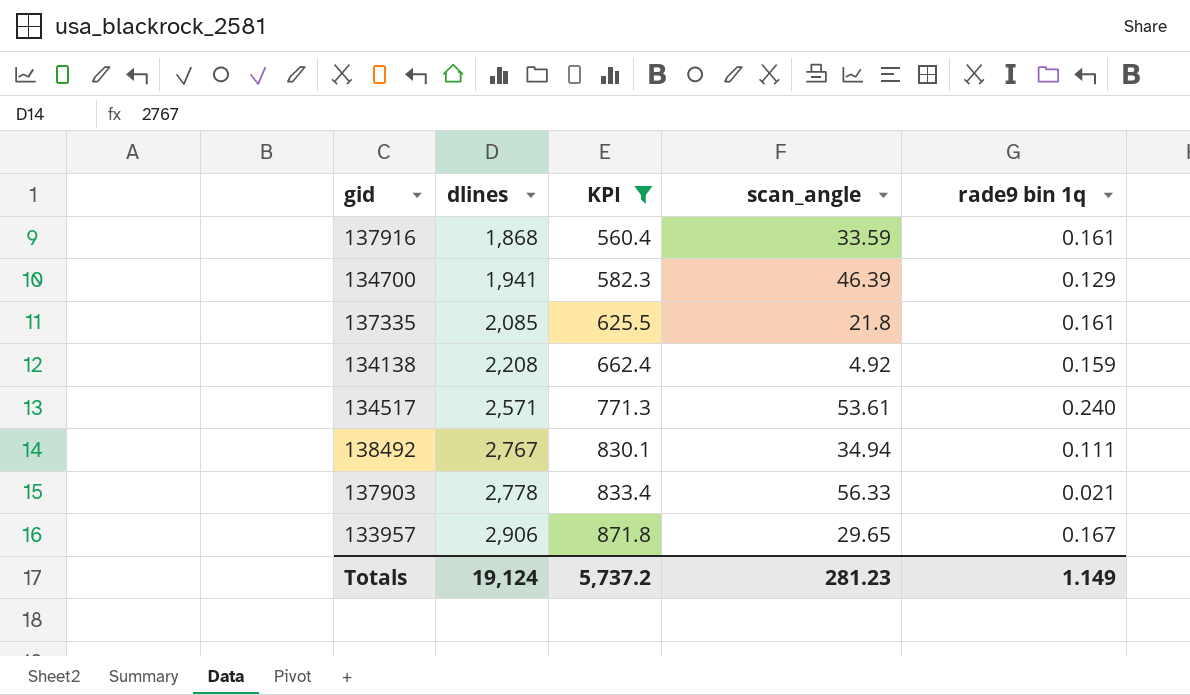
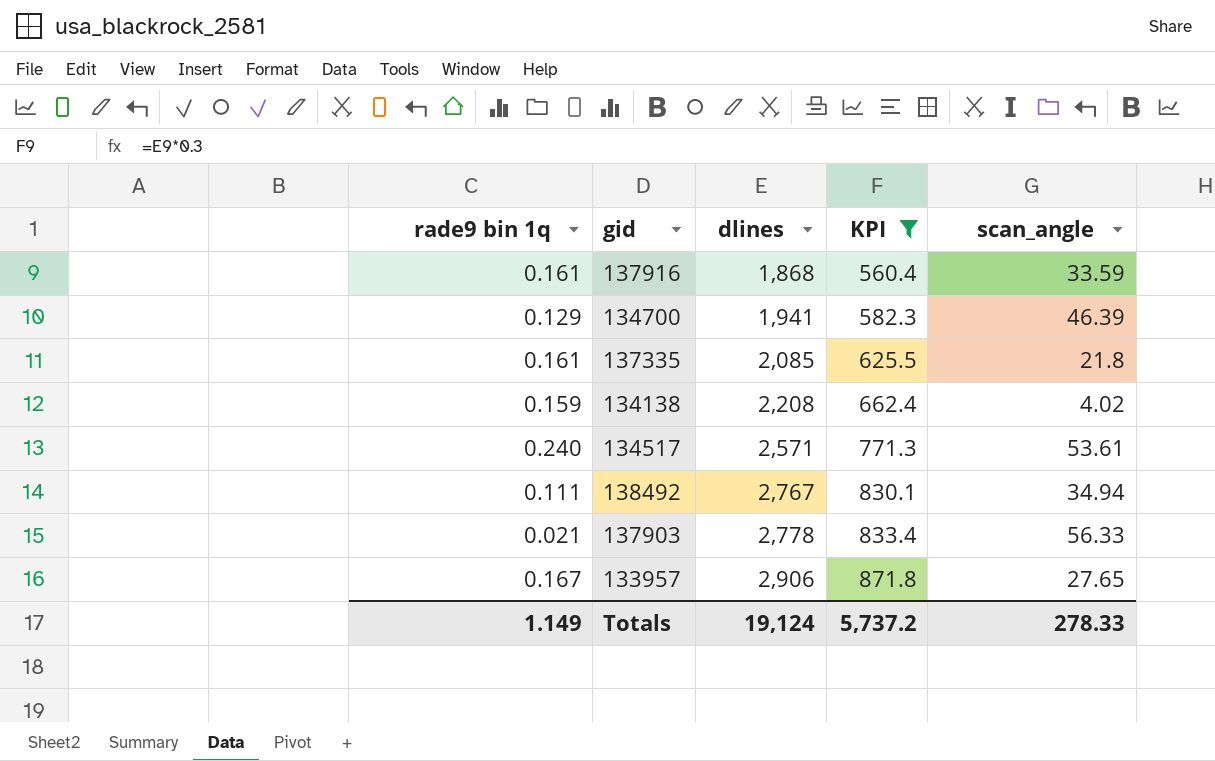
column rade9 bin 1q | position: 5 -> 1
134138 | scan_angle: 4.92 -> 4.02
133957 | scan_angle: 29.65 -> 27.65
Totals | scan_angle: 281.23 -> 278.33

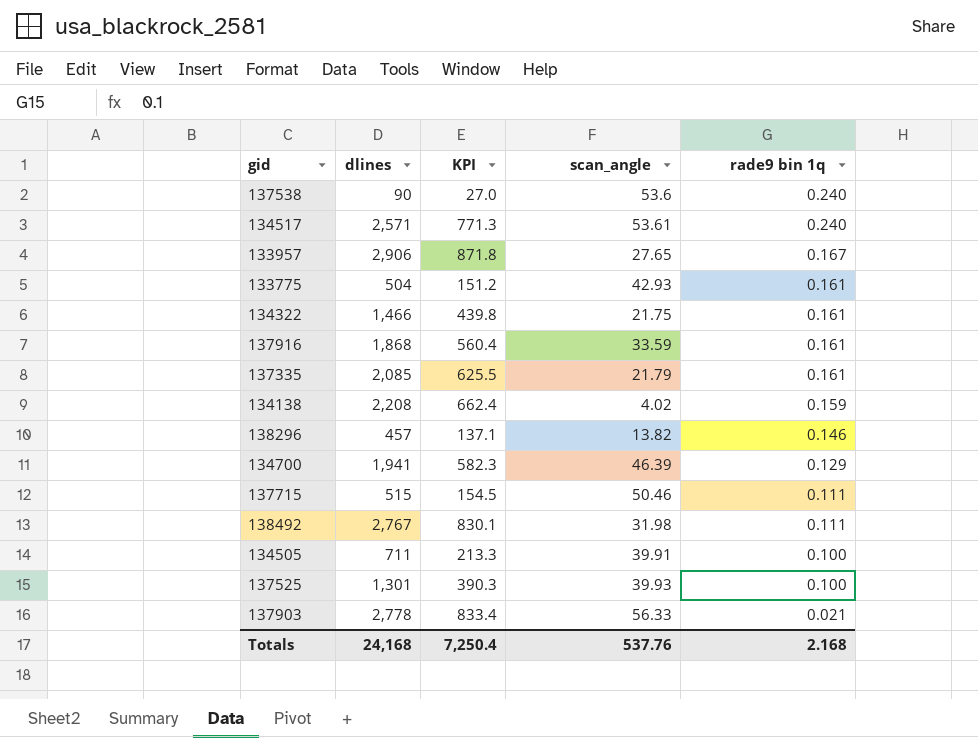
filter: KPI >= 560.4 -> none
row order: dlines ascending -> rade9 bin 1q descending
column rade9 bin 1q | position: 1 -> 5
137335 | scan_angle: 21.8 -> 21.79
138492 | scan_angle: 34.94 -> 31.98
Totals | dlines: 19,124 -> 24,168
Totals | KPI: 5,737.2 -> 7,250.4
Totals | scan_angle: 278.33 -> 537.76
Totals | rade9 bin 1q: 1.149 -> 2.168

